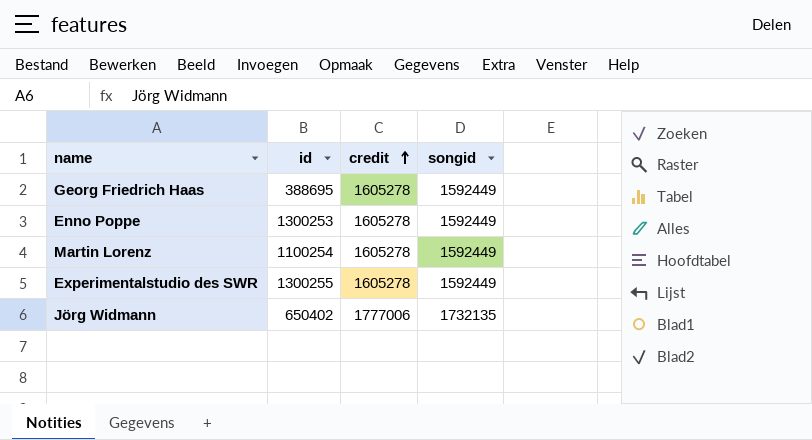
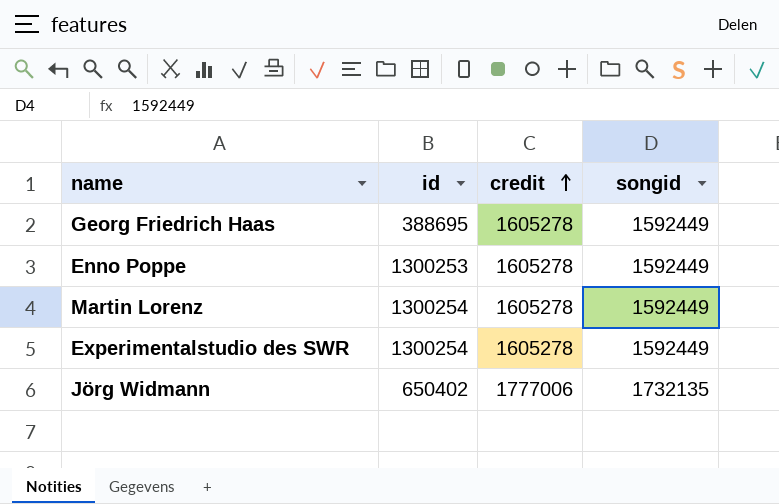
Martin Lorenz | id: 1100254 -> 1300254
Experimentalstudio des SWR | id: 1300255 -> 1300254

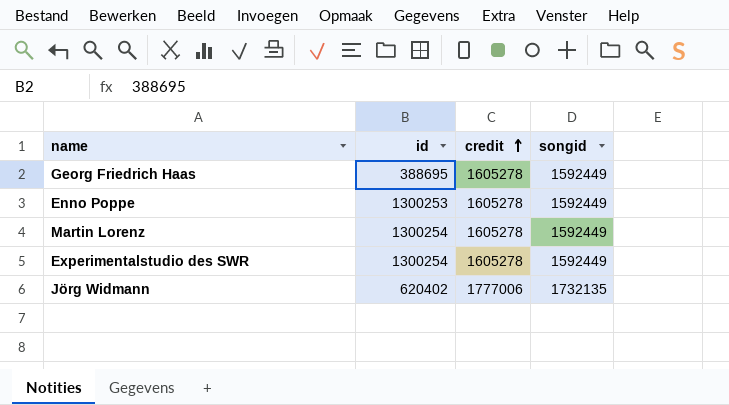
Jörg Widmann | id: 650402 -> 620402

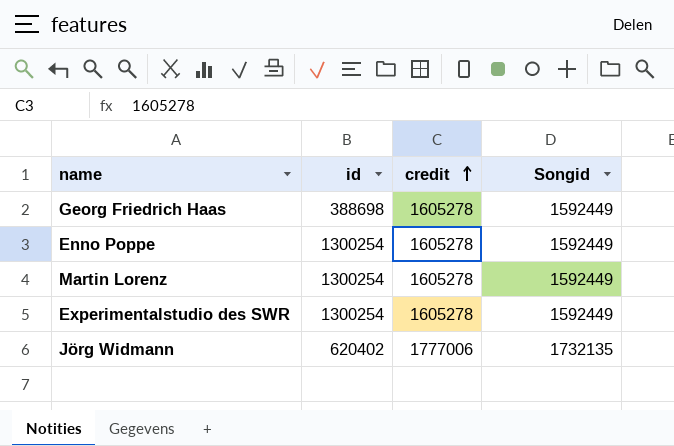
column name: songid -> Songid
Georg Friedrich Haas | id: 388695 -> 388698
Enno Poppe | id: 1300253 -> 1300254

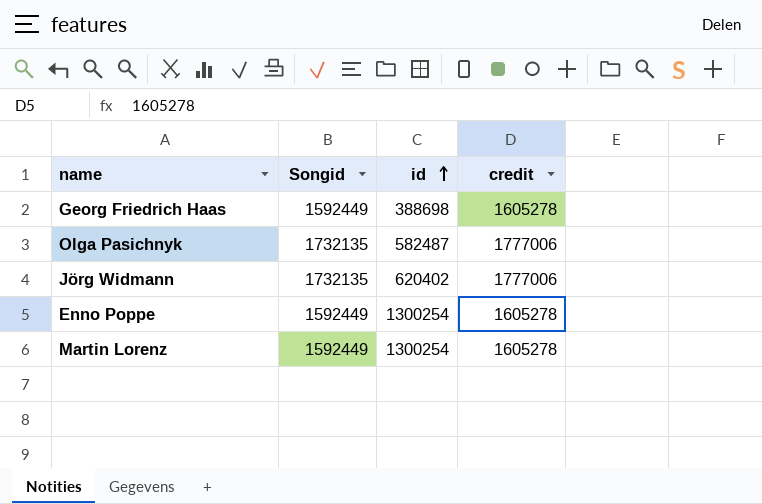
row order: credit ascending -> id ascending
column Songid | position: 4 -> 2
row Experimentalstudio des SWR: 1300254 | 1605278 | 1592449 -> none
row Olga Pasichnyk: none -> 1732135 | 582487 | 1777006

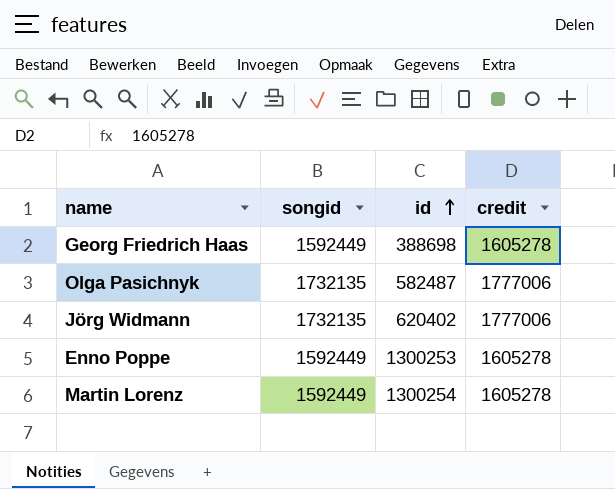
column name: Songid -> songid
Enno Poppe | id: 1300254 -> 1300253

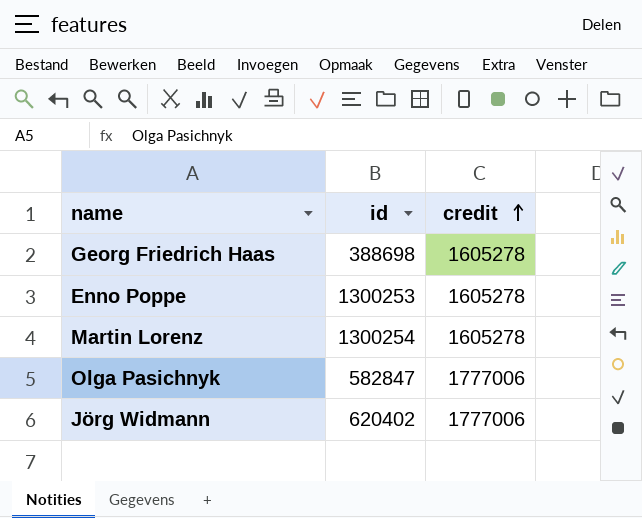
row order: id ascending -> credit ascending
column songid | position: 2 -> none
Olga Pasichnyk | id: 582487 -> 582847

